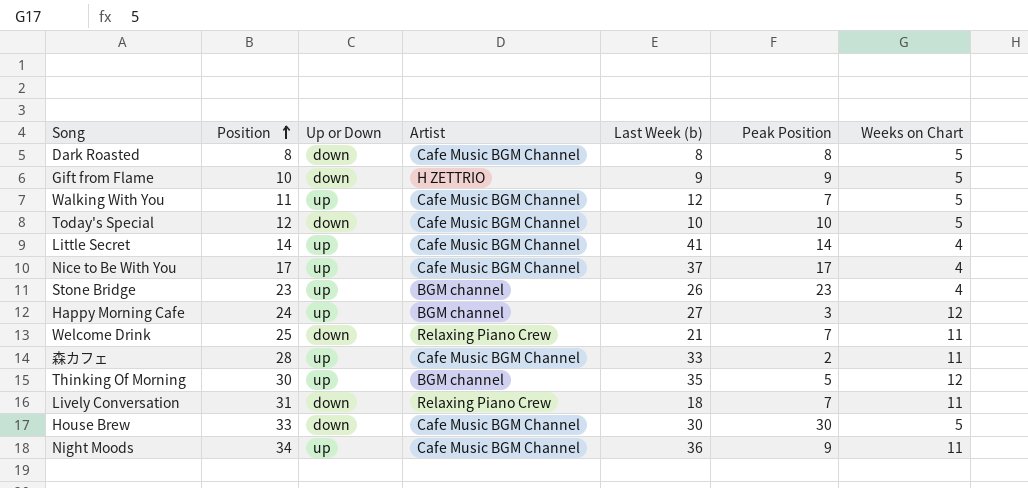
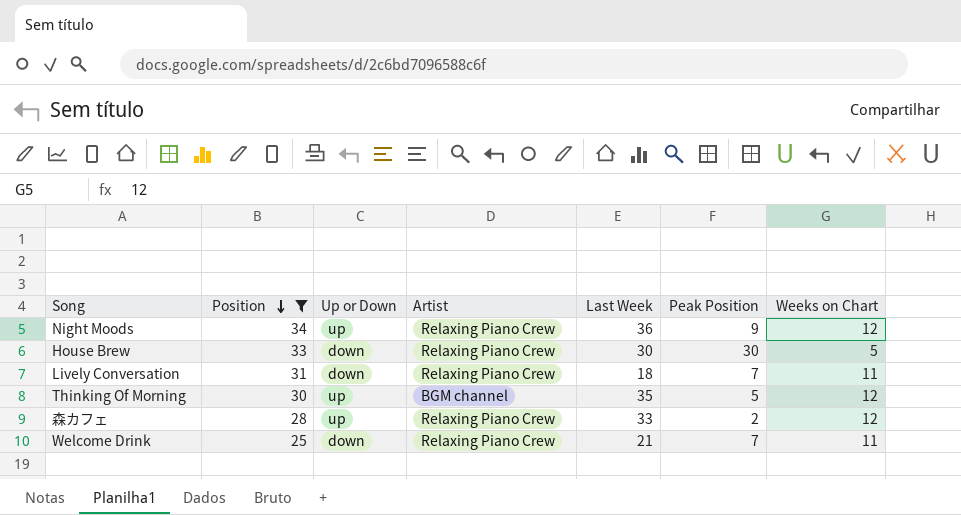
filter: none -> Position >= 25
row order: Position ascending -> Position descending
column name: Last Week (b) -> Last Week
Night Moods | Artist: Cafe Music BGM Channel -> Relaxing Piano Crew
Night Moods | Weeks on Chart: 11 -> 12
House Brew | Artist: Cafe Music BGM Channel -> Relaxing Piano Crew
森カフェ | Artist: Cafe Music BGM Channel -> Relaxing Piano Crew
森カフェ | Weeks on Chart: 11 -> 12

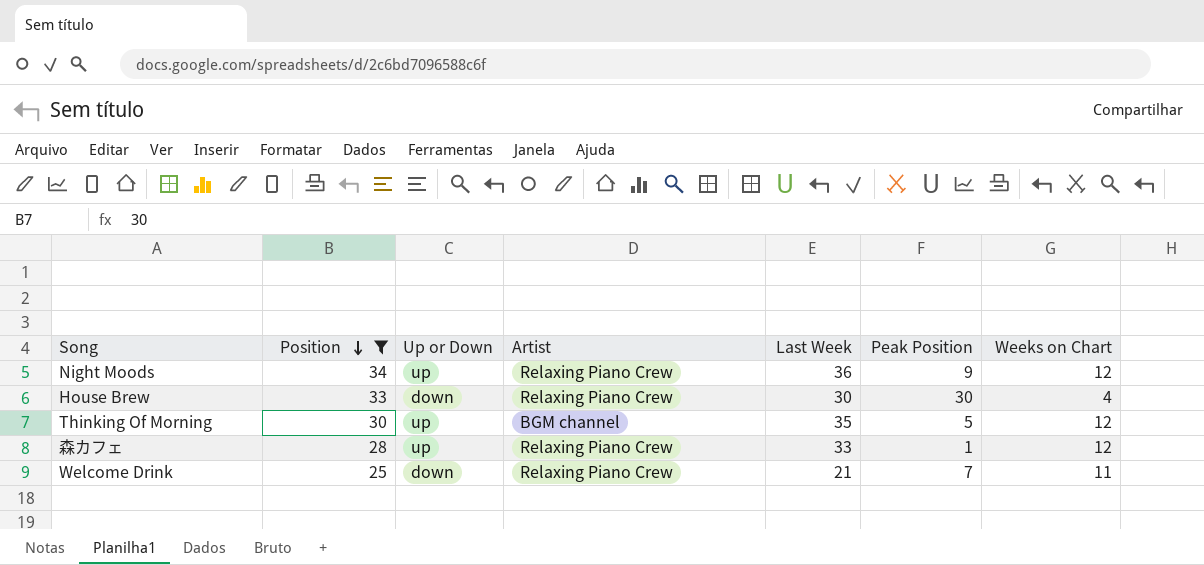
row Lively Conversation: 31 | down | Relaxing Piano Crew | 18 | 7 | 11 -> none
House Brew | Weeks on Chart: 5 -> 4
森カフェ | Peak Position: 2 -> 1

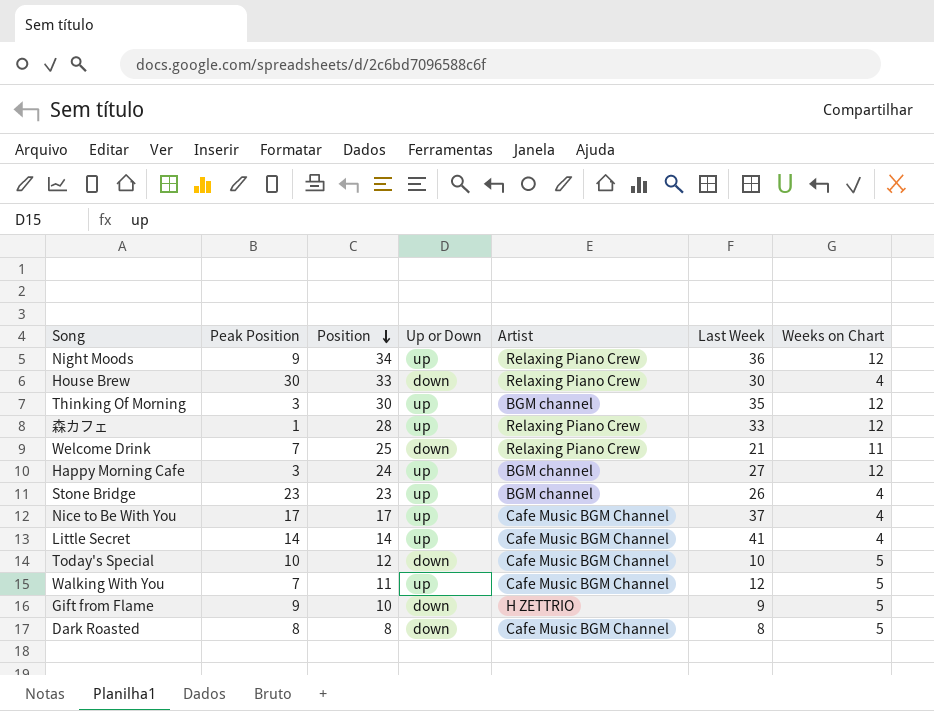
filter: Position >= 25 -> none
column Peak Position | position: 6 -> 2
Thinking Of Morning | Peak Position: 5 -> 3

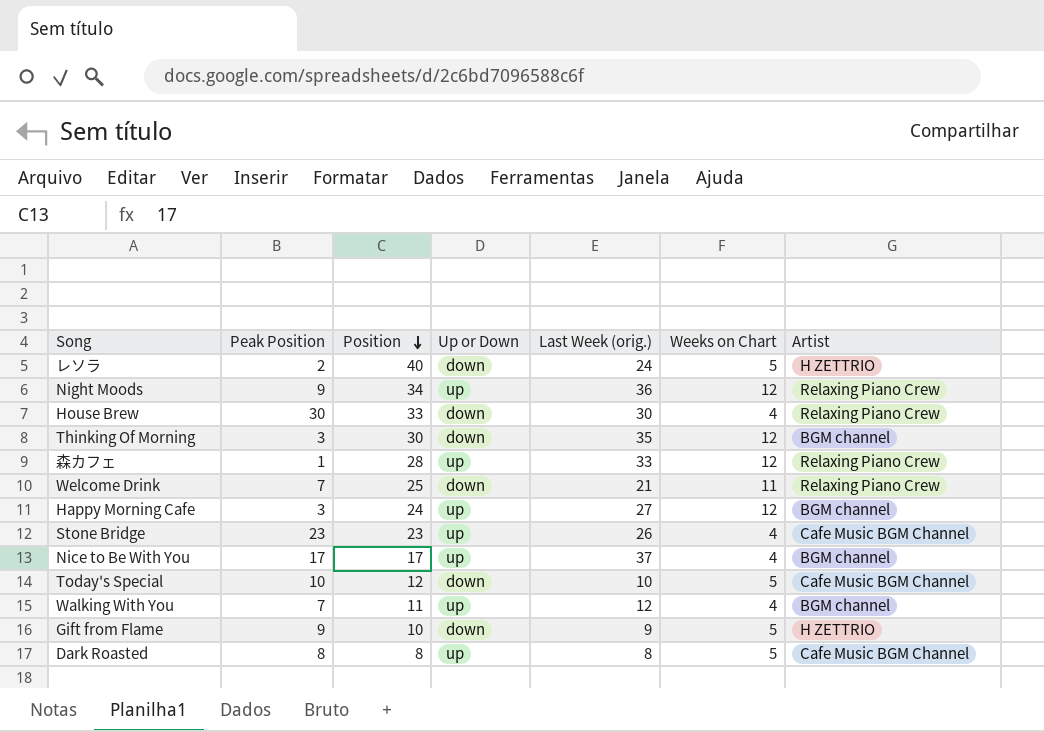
column name: Last Week -> Last Week (orig.)
column Artist | position: 5 -> 7
row Little Secret: 14 | 14 | up | Cafe Music BGM Channel | 41 | 4 -> none
row レソラ: none -> 2 | 40 | down | 24 | 5 | H ZETTRIO
Thinking Of Morning | Up or Down: up -> down
Stone Bridge | Artist: BGM channel -> Cafe Music BGM Channel
Nice to Be With You | Artist: Cafe Music BGM Channel -> BGM channel
Walking With You | Weeks on Chart: 5 -> 4
Walking With You | Artist: Cafe Music BGM Channel -> BGM channel
Dark Roasted | Up or Down: down -> up

